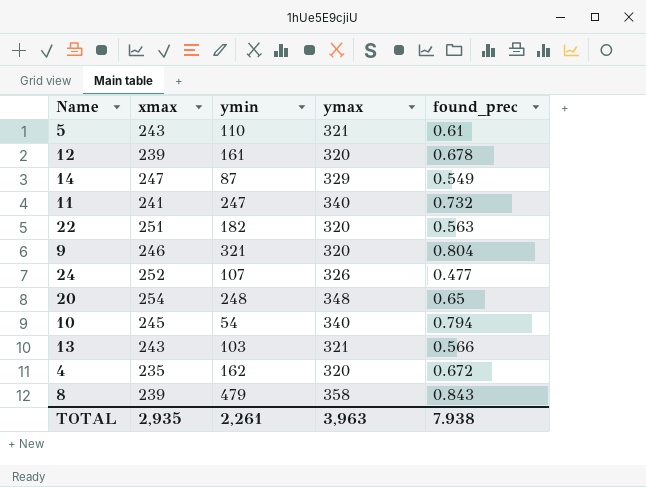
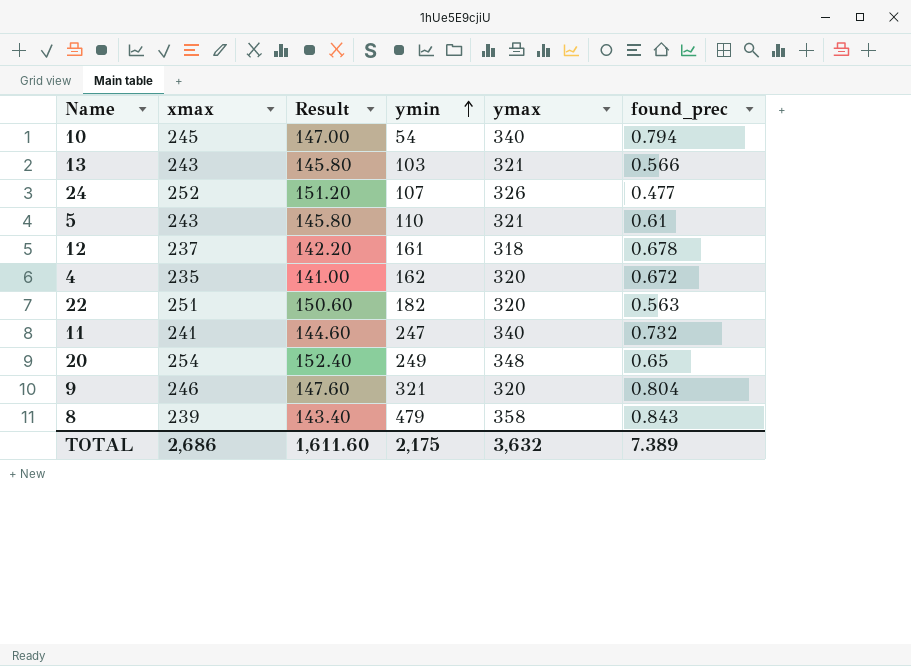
row order: none -> ymin ascending
column Result | formula: none -> [xmax] * 0.6
row 14: 247 | 87 | 329 | 0.549 -> none
12 | xmax: 239 -> 237
12 | ymax: 320 -> 318
20 | ymin: 248 -> 249
TOTAL | xmax: 2,935 -> 2,686
TOTAL | ymin: 2,261 -> 2,175
TOTAL | ymax: 3,963 -> 3,632
TOTAL | found_prec: 7.938 -> 7.389

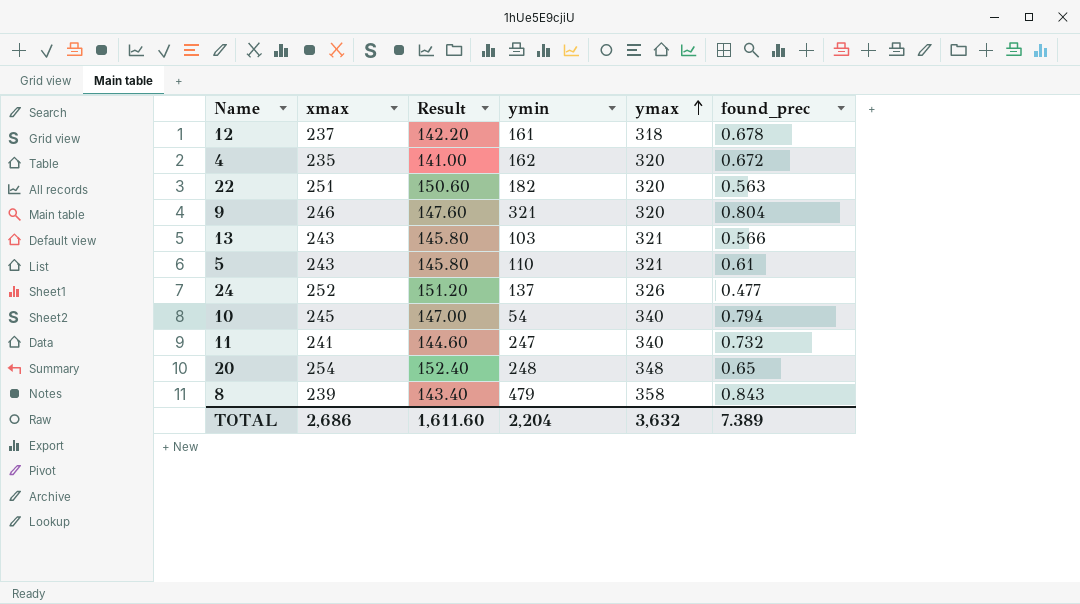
row order: ymin ascending -> ymax ascending
24 | ymin: 107 -> 137
20 | ymin: 249 -> 248
TOTAL | ymin: 2,175 -> 2,204

